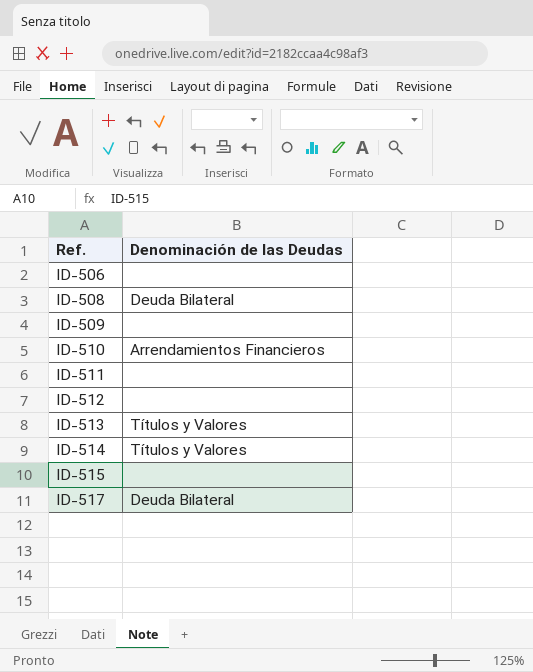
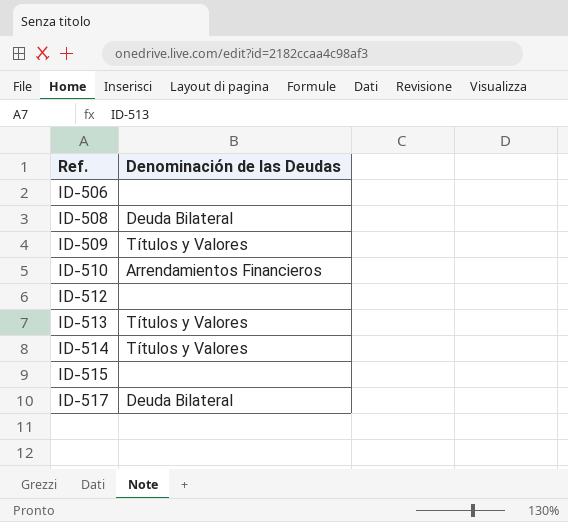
row ID-511: none -> none
ID-509 | Denominación de las Deudas: none -> Títulos y Valores

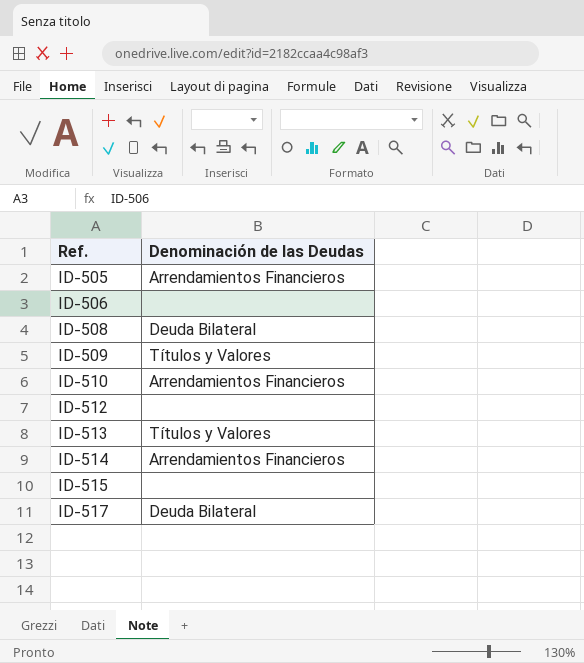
row ID-505: none -> Arrendamientos Financieros
ID-514 | Denominación de las Deudas: Títulos y Valores -> Arrendamientos Financieros

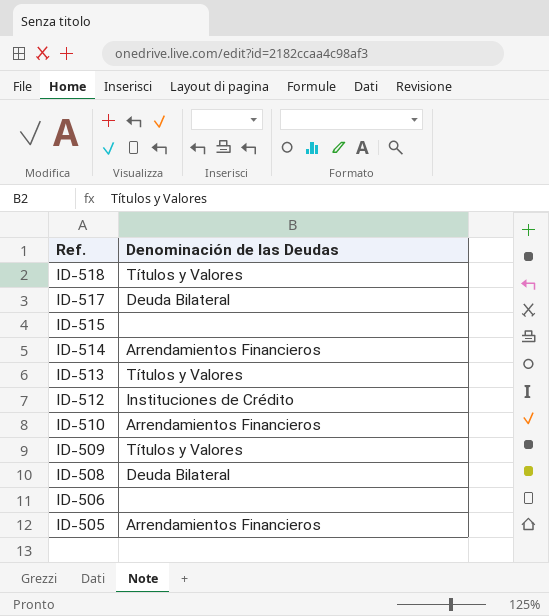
row order: Ref. ascending -> Ref. descending
row ID-518: none -> Títulos y Valores
ID-512 | Denominación de las Deudas: none -> Instituciones de Crédito

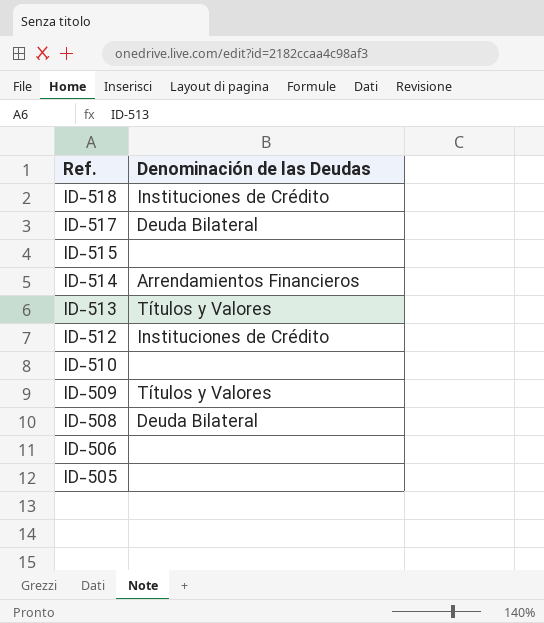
ID-518 | Denominación de las Deudas: Títulos y Valores -> Instituciones de Crédito
ID-510 | Denominación de las Deudas: Arrendamientos Financieros -> none
ID-505 | Denominación de las Deudas: Arrendamientos Financieros -> none

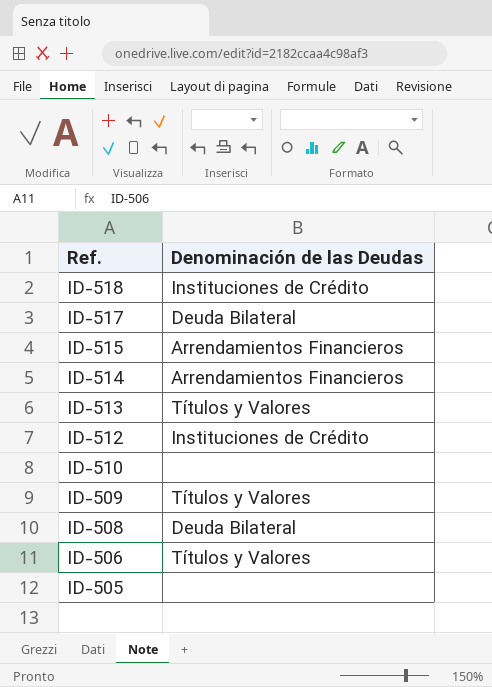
ID-515 | Denominación de las Deudas: none -> Arrendamientos Financieros
ID-506 | Denominación de las Deudas: none -> Títulos y Valores

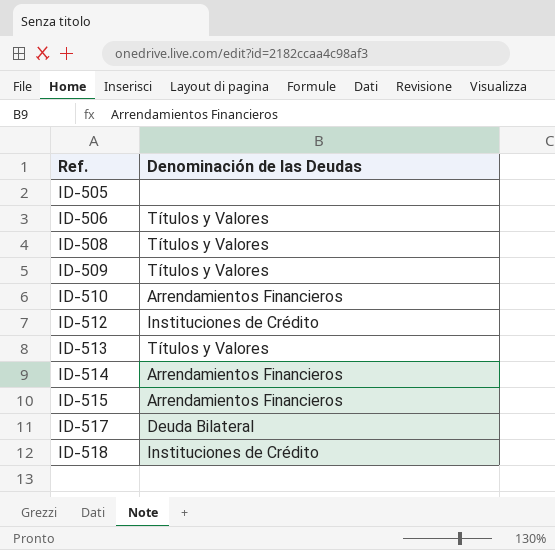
row order: Ref. descending -> Ref. ascending
ID-508 | Denominación de las Deudas: Deuda Bilateral -> Títulos y Valores
ID-510 | Denominación de las Deudas: none -> Arrendamientos Financieros

